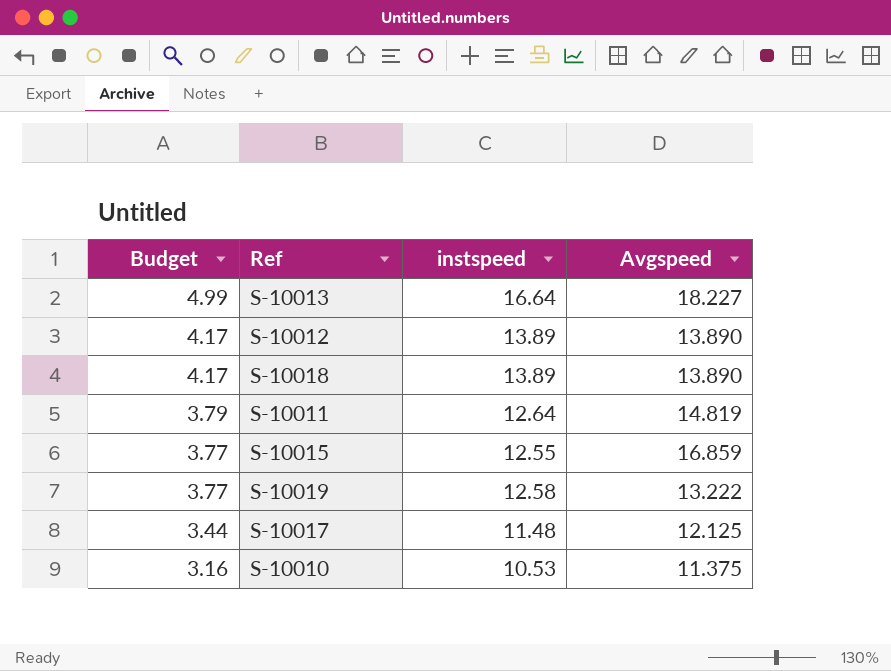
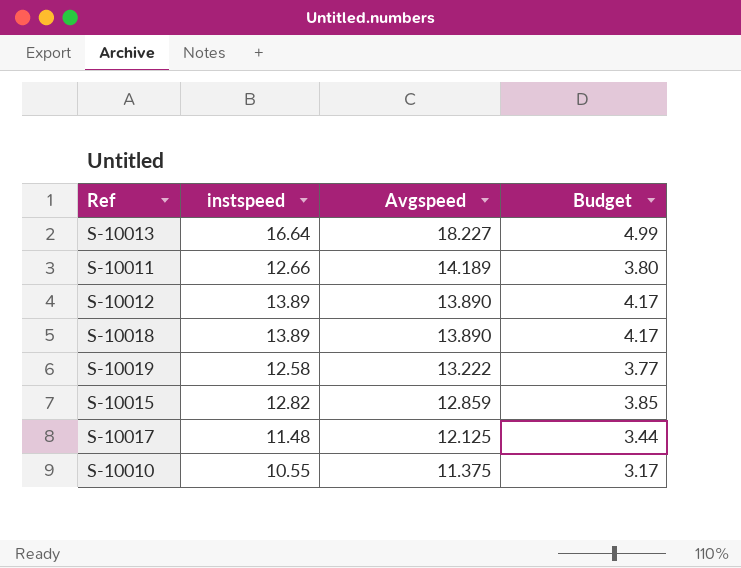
row order: Budget descending -> Avgspeed descending
column Budget | position: 1 -> 4
S-10011 | instspeed: 12.64 -> 12.66
S-10011 | Avgspeed: 14.819 -> 14.189
S-10011 | Budget: 3.79 -> 3.80
S-10015 | instspeed: 12.55 -> 12.82
S-10015 | Avgspeed: 16.859 -> 12.859
S-10015 | Budget: 3.77 -> 3.85
S-10010 | instspeed: 10.53 -> 10.55
S-10010 | Budget: 3.16 -> 3.17

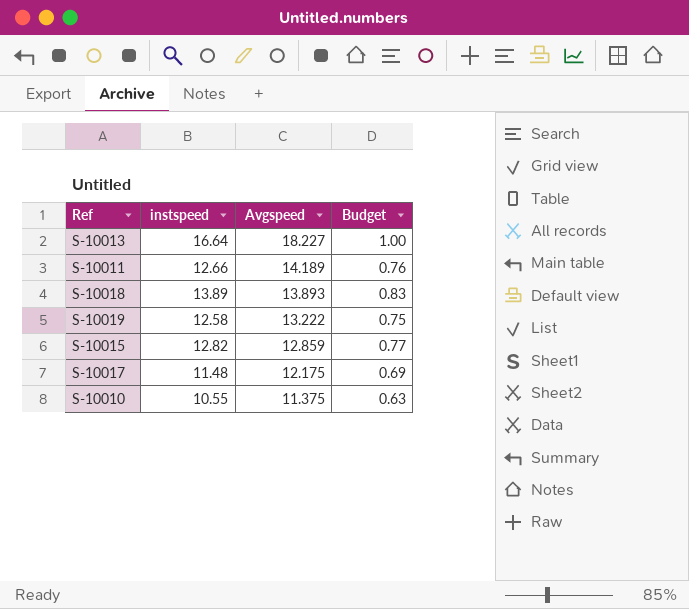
column Budget | formula: [instspeed] * 0.3 -> [instspeed] * 0.06
row S-10012: 13.89 | 13.890 | 4.17 -> none
S-10018 | Avgspeed: 13.890 -> 13.893
S-10017 | Avgspeed: 12.125 -> 12.175

